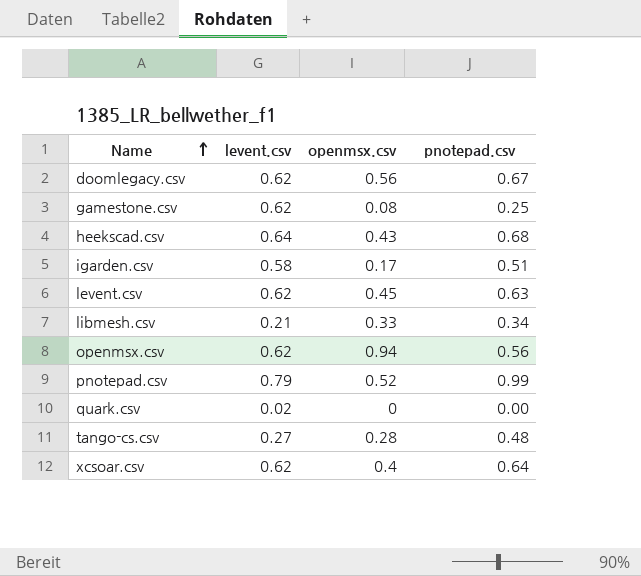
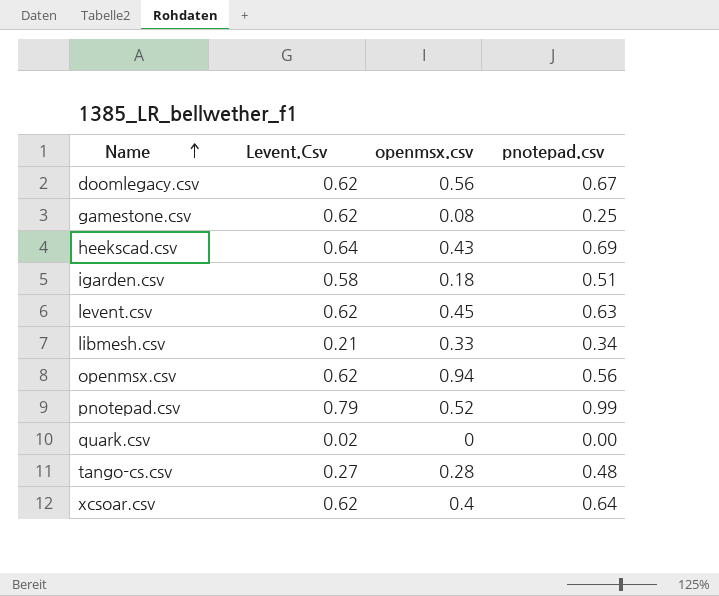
column name: levent.csv -> Levent.Csv
heekscad.csv | pnotepad.csv: 0.68 -> 0.69
igarden.csv | openmsx.csv: 0.17 -> 0.18

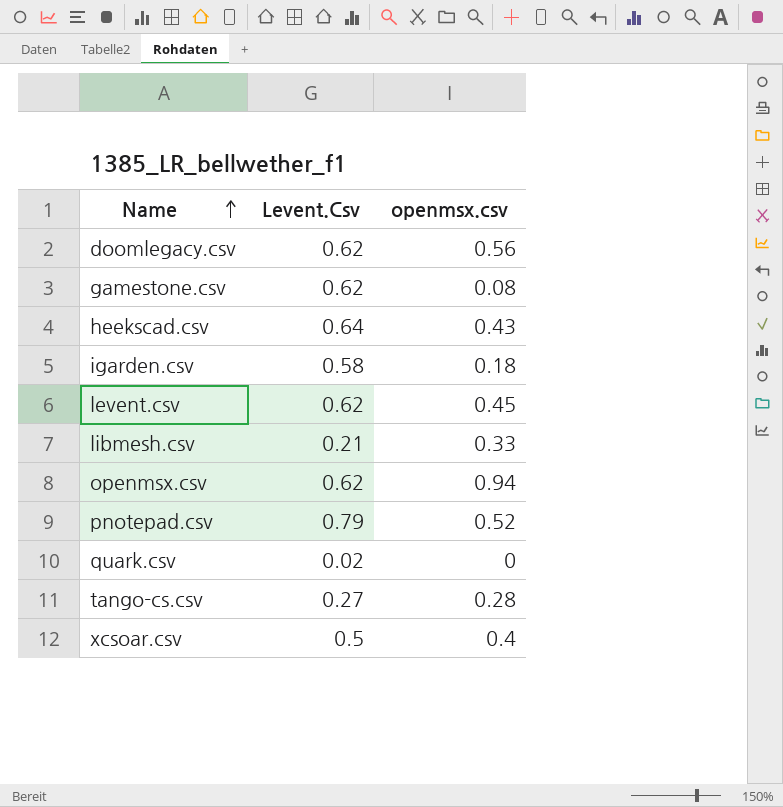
column pnotepad.csv | position: 4 -> none
xcsoar.csv | Levent.Csv: 0.62 -> 0.5

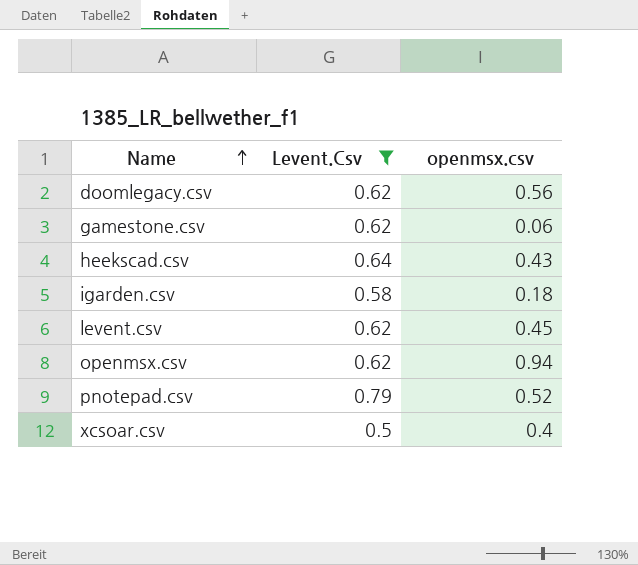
filter: none -> Levent.Csv >= 0.5
gamestone.csv | openmsx.csv: 0.08 -> 0.06

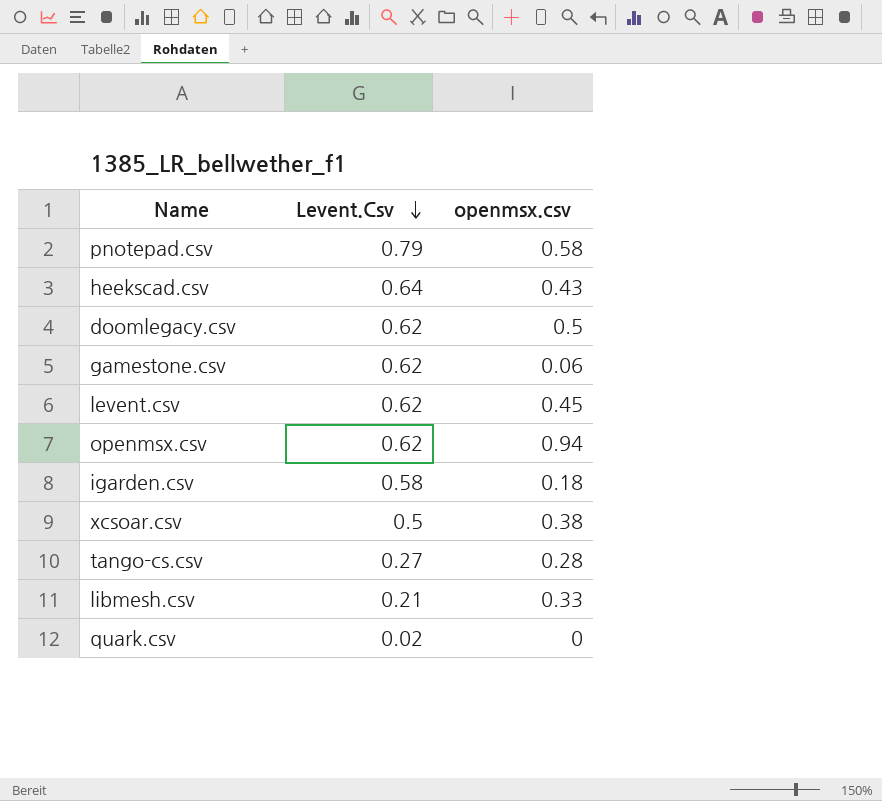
filter: Levent.Csv >= 0.5 -> none
row order: Name ascending -> Levent.Csv descending
pnotepad.csv | openmsx.csv: 0.52 -> 0.58
doomlegacy.csv | openmsx.csv: 0.56 -> 0.5
xcsoar.csv | openmsx.csv: 0.4 -> 0.38

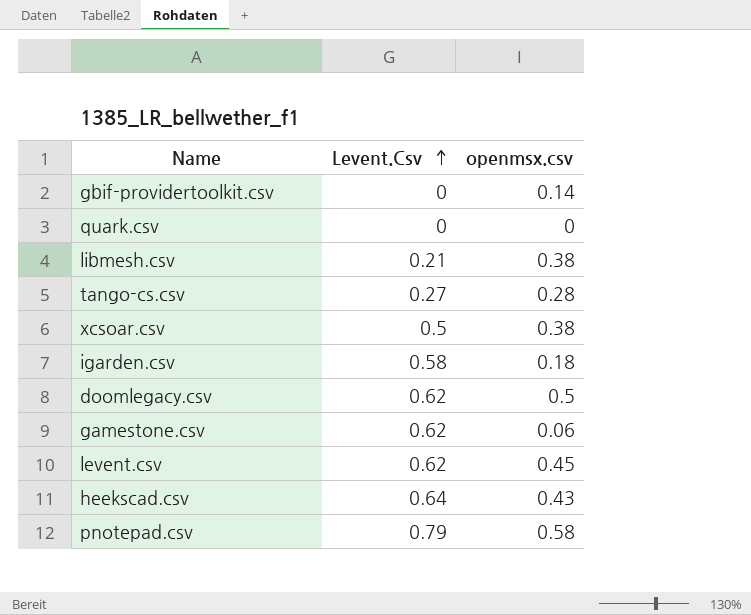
row order: Levent.Csv descending -> Levent.Csv ascending
row openmsx.csv: 0.62 | 0.94 -> none
row gbif-providertoolkit.csv: none -> 0 | 0.14
quark.csv | Levent.Csv: 0.02 -> 0
libmesh.csv | openmsx.csv: 0.33 -> 0.38

